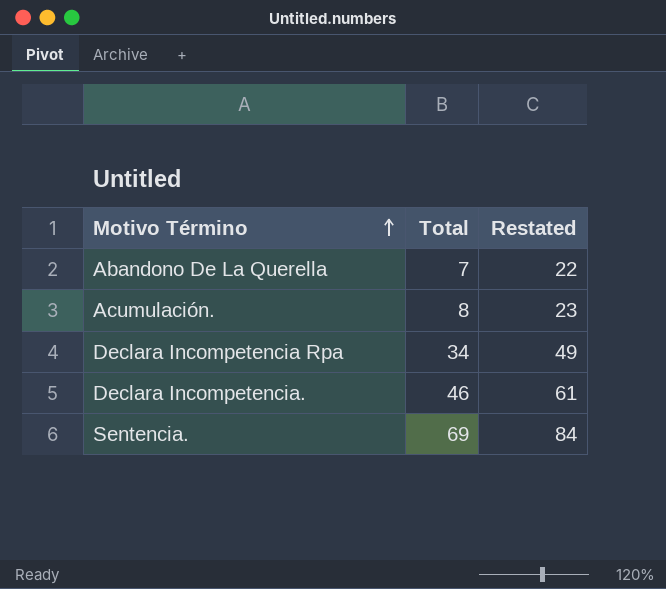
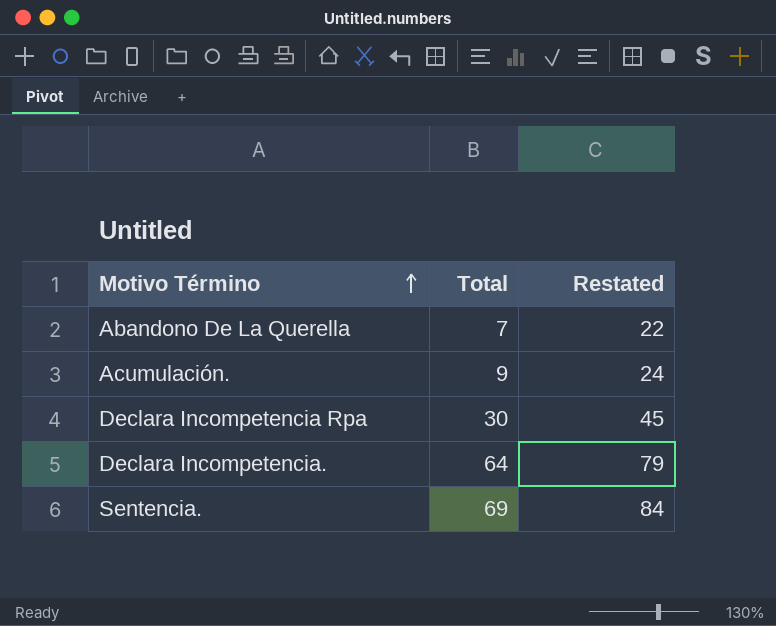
Acumulación. | Total: 8 -> 9
Acumulación. | Restated: 23 -> 24
Declara Incompetencia Rpa | Total: 34 -> 30
Declara Incompetencia Rpa | Restated: 49 -> 45
Declara Incompetencia. | Total: 46 -> 64
Declara Incompetencia. | Restated: 61 -> 79

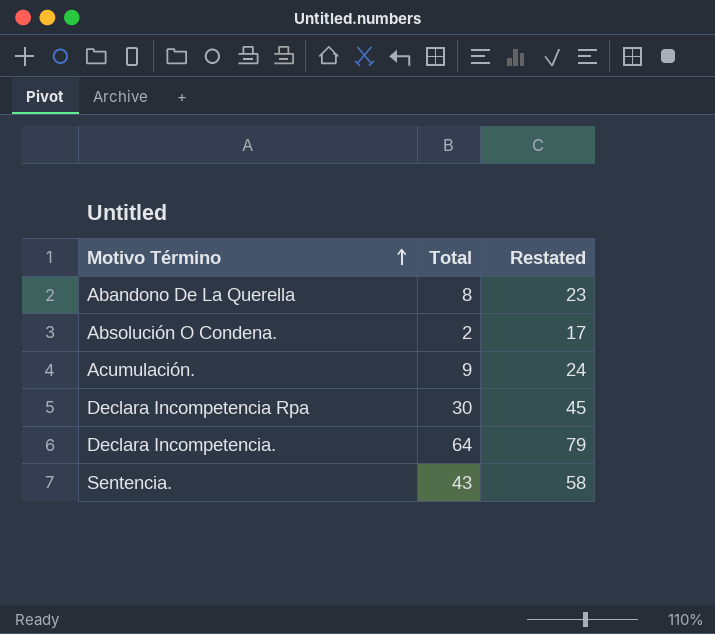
Abandono De La Querella | Total: 7 -> 8
Abandono De La Querella | Restated: 22 -> 23
row Absolución O Condena.: none -> 2 | 17
Sentencia. | Total: 69 -> 43
Sentencia. | Restated: 84 -> 58

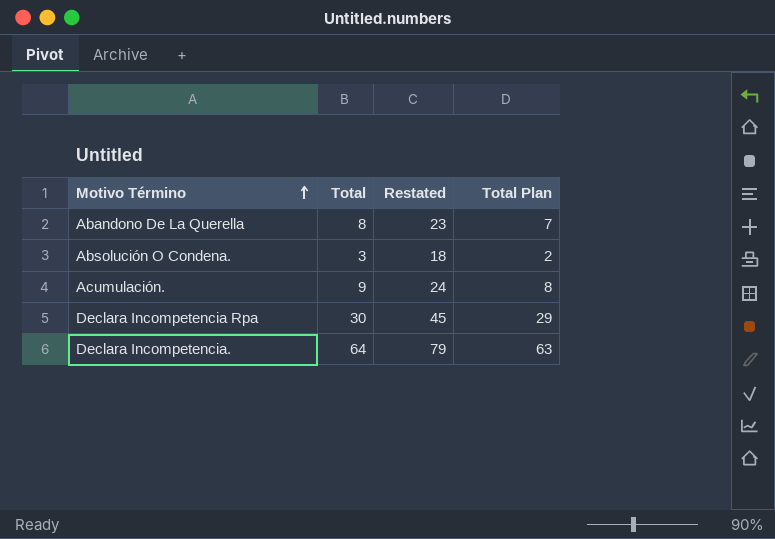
column Total Plan | formula: none -> [Total] - 1
row Sentencia.: 43 | 58 -> none
Absolución O Condena. | Total: 2 -> 3
Absolución O Condena. | Restated: 17 -> 18

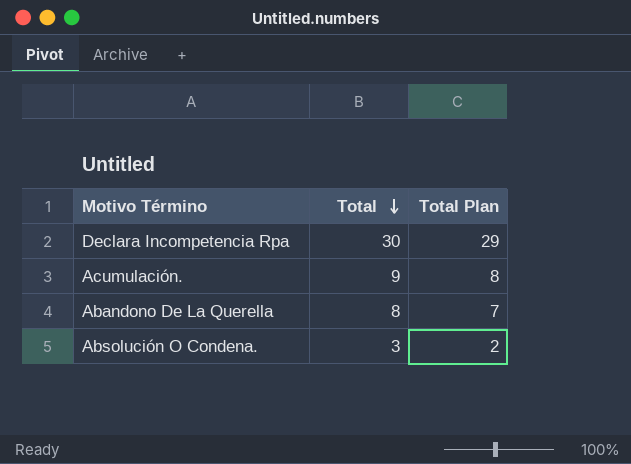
row order: Motivo Término ascending -> Total descending
column Restated | formula: [Total] + 15 -> none
row Declara Incompetencia.: 64 | 79 | 63 -> none

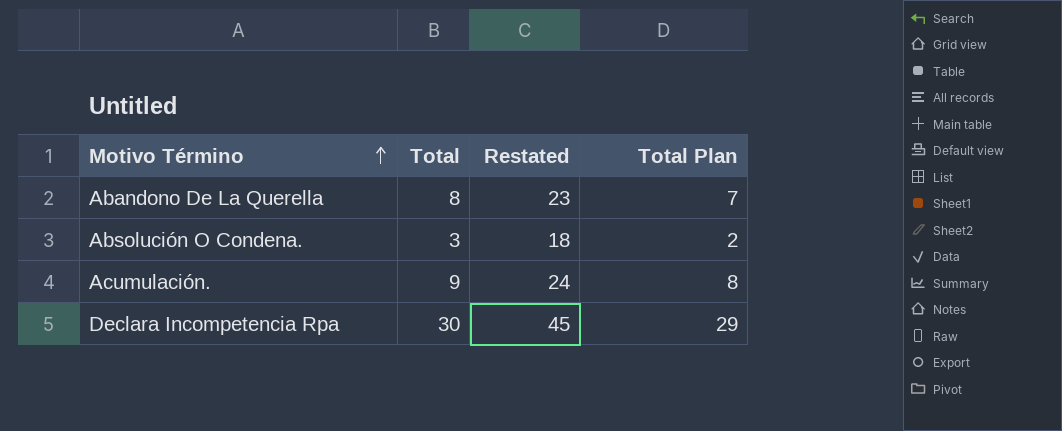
row order: Total descending -> Motivo Término ascending
column Restated | formula: none -> [Total] + 15

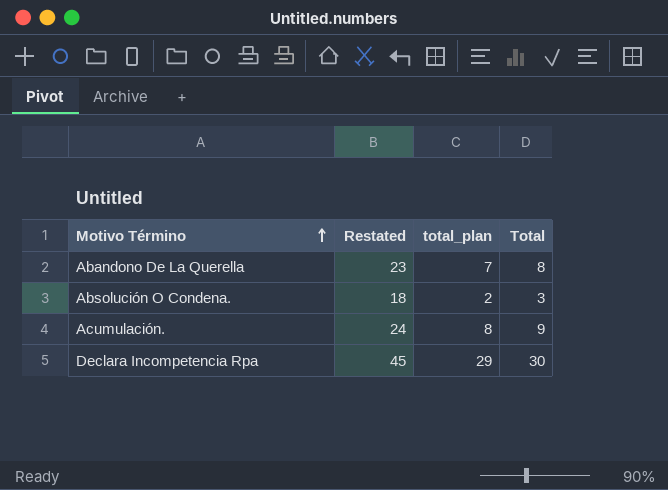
column name: Total Plan -> total_plan
column Total | position: 2 -> 4

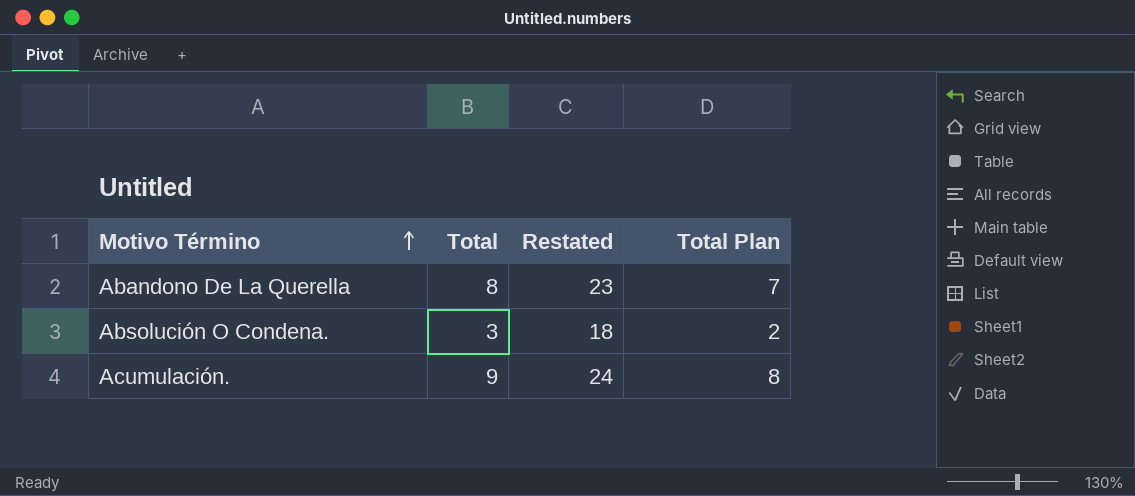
column Total | position: 4 -> 2
column name: total_plan -> Total Plan
row Declara Incompetencia Rpa: 45 | 29 | 30 -> none

